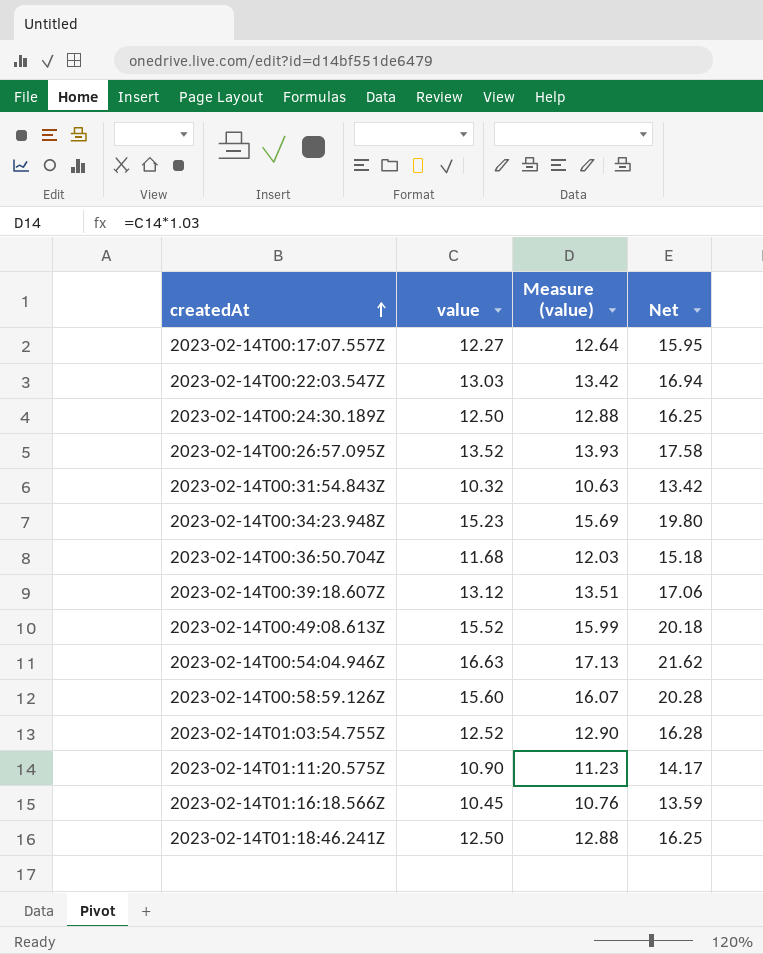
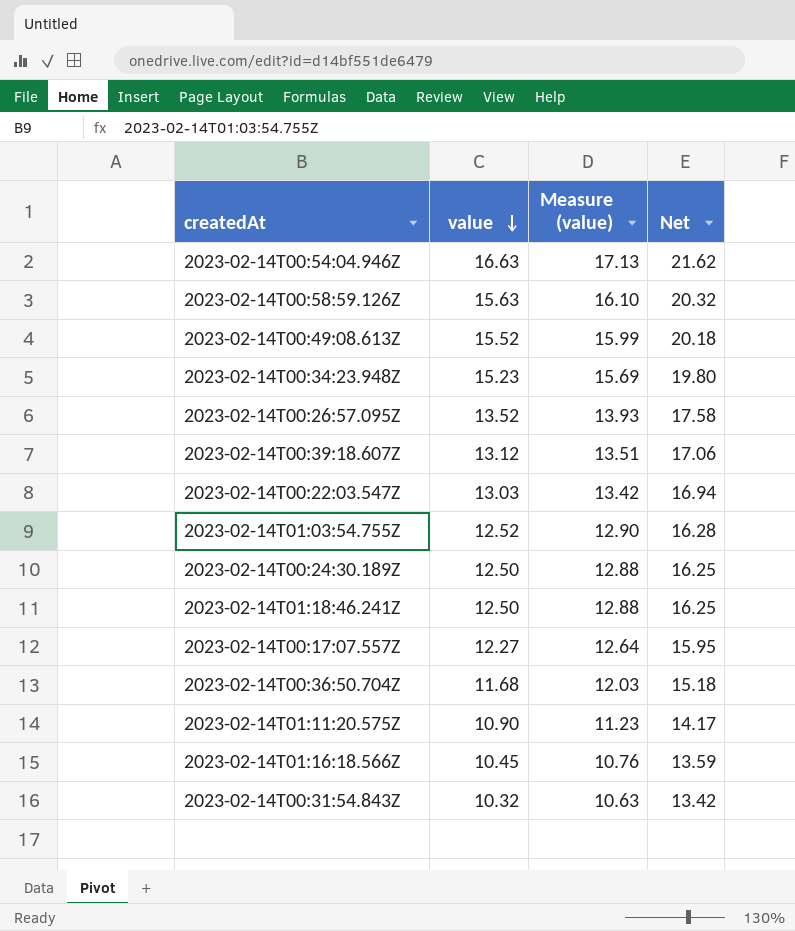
row order: createdAt ascending -> value descending
2023-02-14T00:58:59.126Z | value: 15.60 -> 15.63
2023-02-14T00:58:59.126Z | Measure (value): 16.07 -> 16.10
2023-02-14T00:58:59.126Z | Net: 20.28 -> 20.32

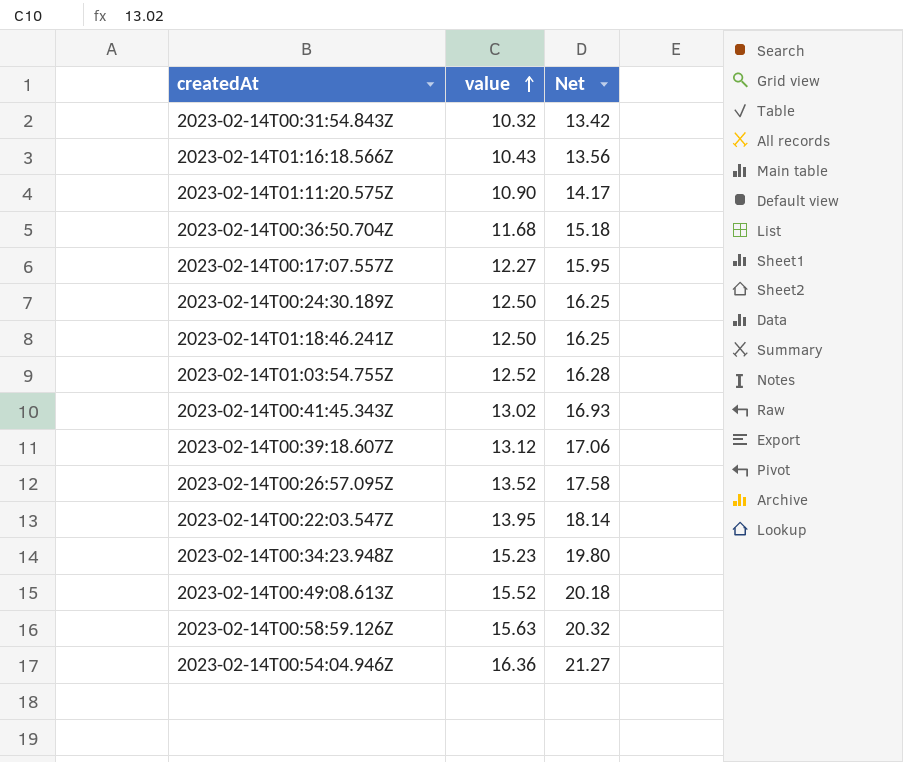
row order: value descending -> value ascending
column Measure (value) | formula: [value] * 1.03 -> none
2023-02-14T01:16:18.566Z | value: 10.45 -> 10.43
2023-02-14T01:16:18.566Z | Net: 13.59 -> 13.56
row 2023-02-14T00:41:45.343Z: none -> 13.02 | 16.93
2023-02-14T00:22:03.547Z | value: 13.03 -> 13.95
2023-02-14T00:22:03.547Z | Net: 16.94 -> 18.14
2023-02-14T00:54:04.946Z | value: 16.63 -> 16.36
2023-02-14T00:54:04.946Z | Net: 21.62 -> 21.27

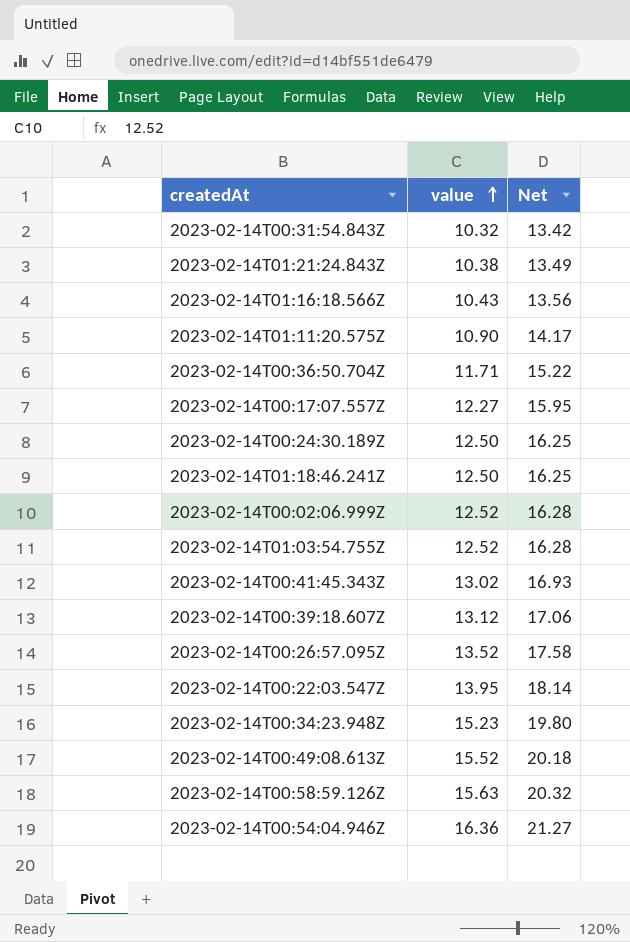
row 2023-02-14T01:21:24.843Z: none -> 10.38 | 13.49
2023-02-14T00:36:50.704Z | value: 11.68 -> 11.71
2023-02-14T00:36:50.704Z | Net: 15.18 -> 15.22
row 2023-02-14T00:02:06.999Z: none -> 12.52 | 16.28

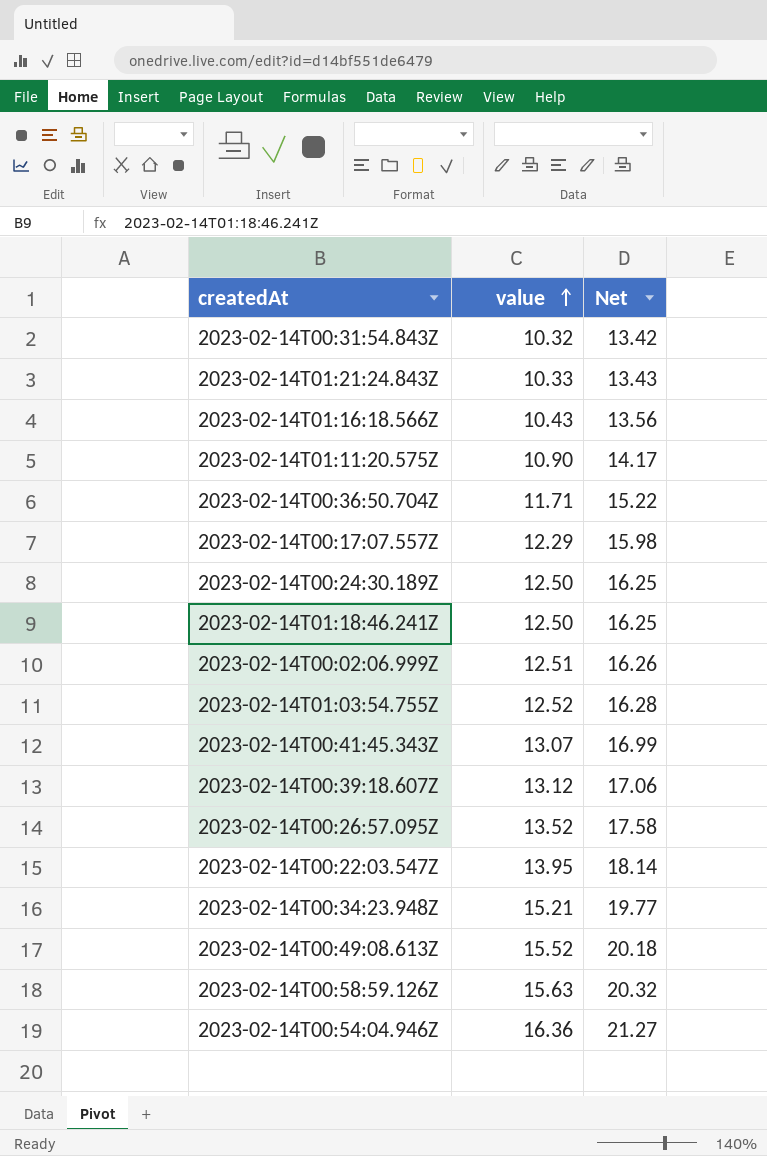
2023-02-14T01:21:24.843Z | value: 10.38 -> 10.33
2023-02-14T01:21:24.843Z | Net: 13.49 -> 13.43
2023-02-14T00:17:07.557Z | value: 12.27 -> 12.29
2023-02-14T00:17:07.557Z | Net: 15.95 -> 15.98
2023-02-14T00:02:06.999Z | value: 12.52 -> 12.51
2023-02-14T00:02:06.999Z | Net: 16.28 -> 16.26
2023-02-14T00:41:45.343Z | value: 13.02 -> 13.07
2023-02-14T00:41:45.343Z | Net: 16.93 -> 16.99
2023-02-14T00:34:23.948Z | value: 15.23 -> 15.21
2023-02-14T00:34:23.948Z | Net: 19.80 -> 19.77

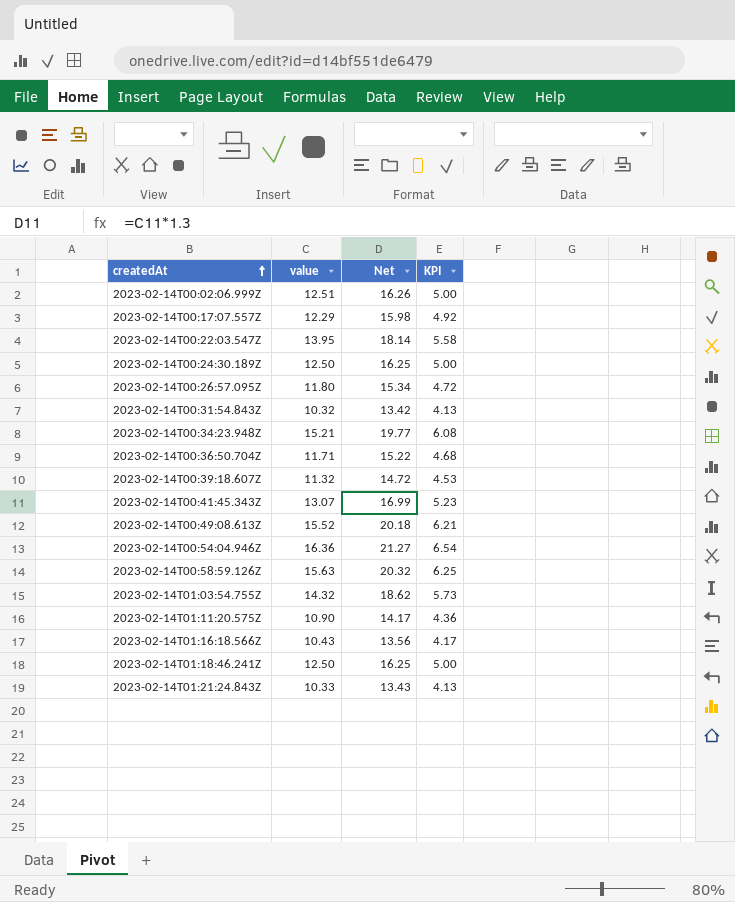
row order: value ascending -> createdAt ascending
column KPI | formula: none -> [value] * 0.4
2023-02-14T00:26:57.095Z | value: 13.52 -> 11.80
2023-02-14T00:26:57.095Z | Net: 17.58 -> 15.34
2023-02-14T00:39:18.607Z | value: 13.12 -> 11.32
2023-02-14T00:39:18.607Z | Net: 17.06 -> 14.72
2023-02-14T01:03:54.755Z | value: 12.52 -> 14.32
2023-02-14T01:03:54.755Z | Net: 16.28 -> 18.62

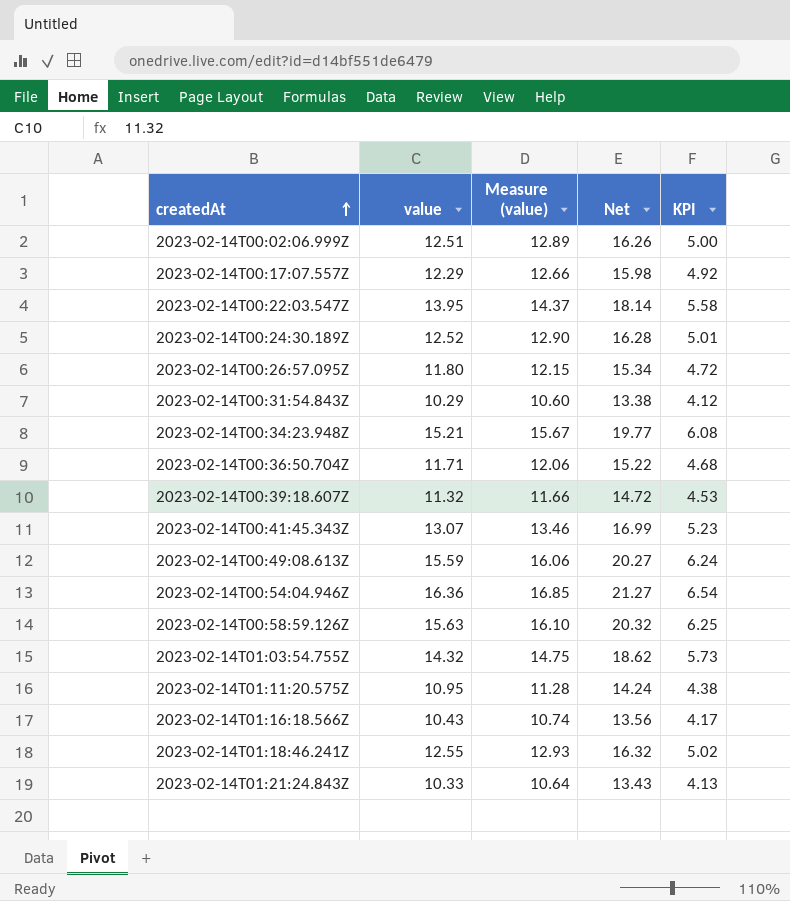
column Measure (value) | formula: none -> [value] * 1.03
2023-02-14T00:24:30.189Z | value: 12.50 -> 12.52
2023-02-14T00:24:30.189Z | Net: 16.25 -> 16.28
2023-02-14T00:24:30.189Z | KPI: 5.00 -> 5.01
2023-02-14T00:31:54.843Z | value: 10.32 -> 10.29
2023-02-14T00:31:54.843Z | Net: 13.42 -> 13.38
2023-02-14T00:31:54.843Z | KPI: 4.13 -> 4.12
2023-02-14T00:49:08.613Z | value: 15.52 -> 15.59
2023-02-14T00:49:08.613Z | Net: 20.18 -> 20.27
2023-02-14T00:49:08.613Z | KPI: 6.21 -> 6.24
2023-02-14T01:11:20.575Z | value: 10.90 -> 10.95
2023-02-14T01:11:20.575Z | Net: 14.17 -> 14.24
2023-02-14T01:11:20.575Z | KPI: 4.36 -> 4.38
2023-02-14T01:18:46.241Z | value: 12.50 -> 12.55
2023-02-14T01:18:46.241Z | Net: 16.25 -> 16.32
2023-02-14T01:18:46.241Z | KPI: 5.00 -> 5.02

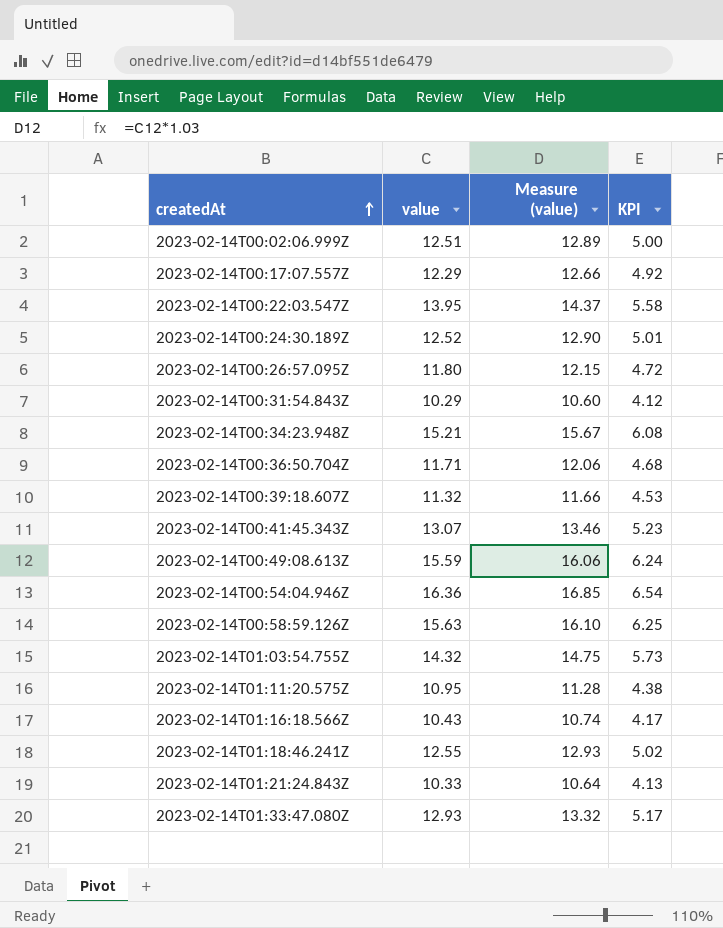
column Net | formula: [value] * 1.3 -> none
row 2023-02-14T01:33:47.080Z: none -> 12.93 | 13.32 | 5.17

